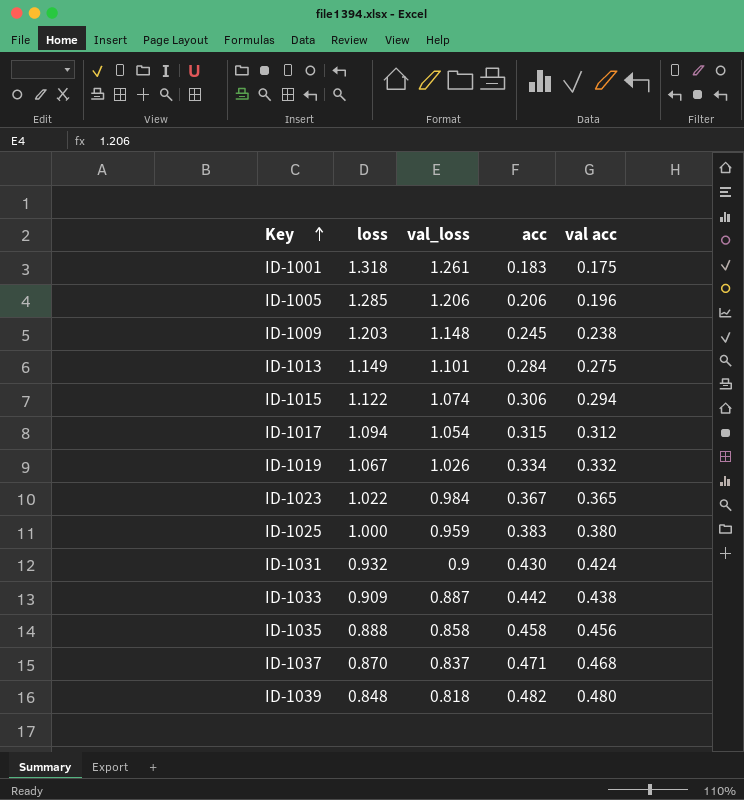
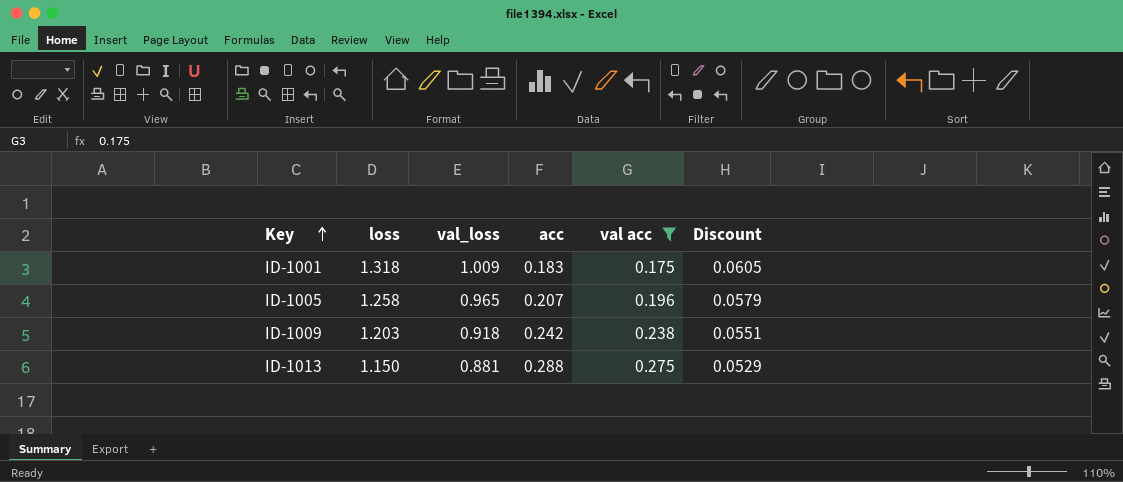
filter: none -> val acc <= 0.275
column Discount | formula: none -> [val_loss] * 0.06
ID-1001 | val_loss: 1.261 -> 1.009
ID-1005 | loss: 1.285 -> 1.258
ID-1005 | val_loss: 1.206 -> 0.965
ID-1005 | acc: 0.206 -> 0.207
ID-1009 | val_loss: 1.148 -> 0.918
ID-1009 | acc: 0.245 -> 0.242
ID-1013 | loss: 1.149 -> 1.150
ID-1013 | val_loss: 1.101 -> 0.881
ID-1013 | acc: 0.284 -> 0.288

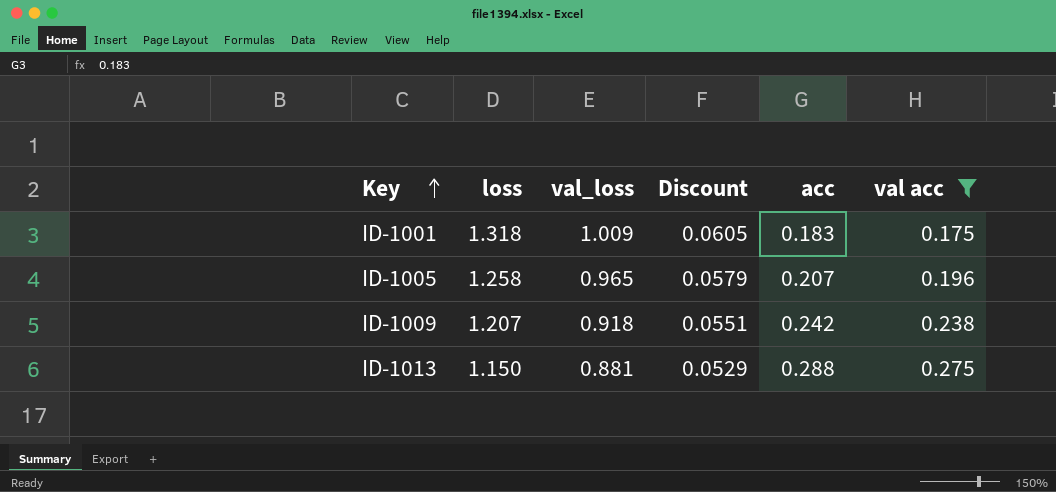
column Discount | position: 6 -> 4
ID-1009 | loss: 1.203 -> 1.207

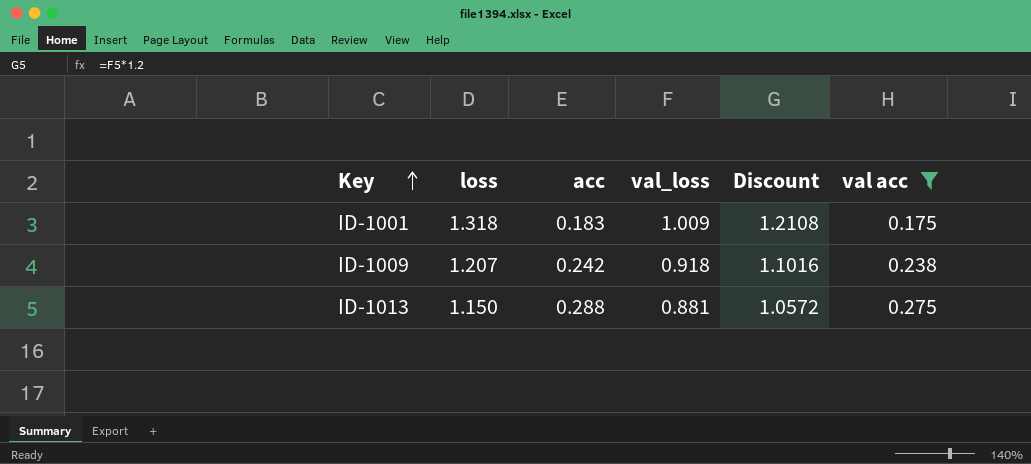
column acc | position: 5 -> 3
column Discount | formula: [val_loss] * 0.06 -> [val_loss] * 1.2
row ID-1005: 1.258 | 0.965 | 0.0579 | 0.207 | 0.196 -> none

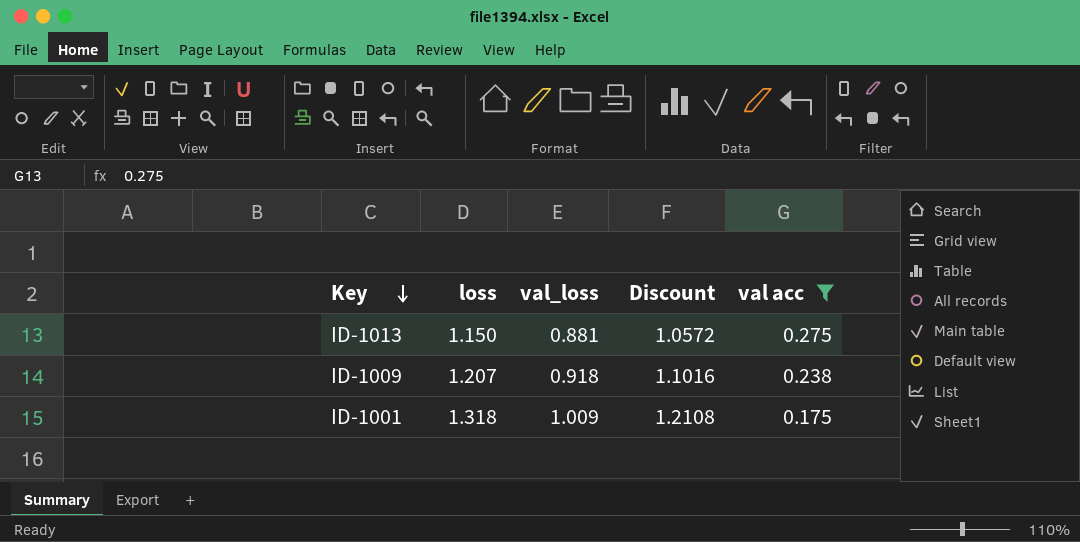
row order: Key ascending -> Key descending
column acc | position: 3 -> none

